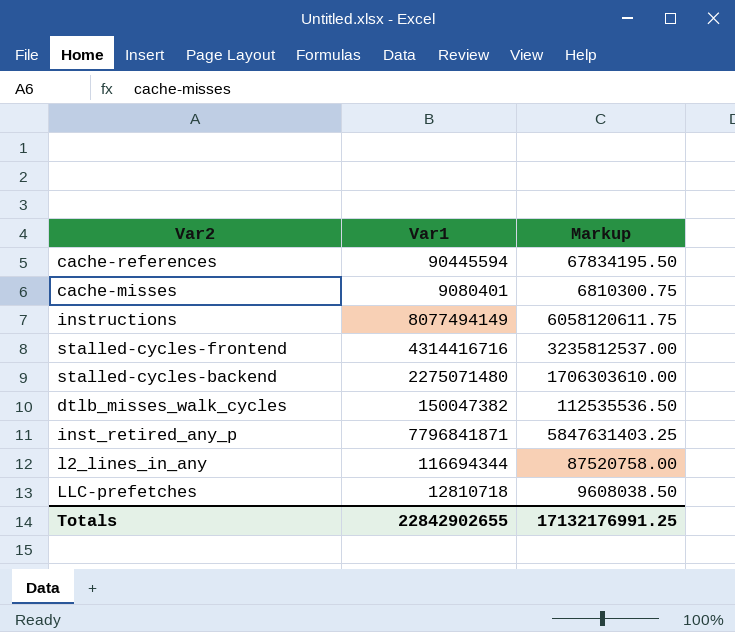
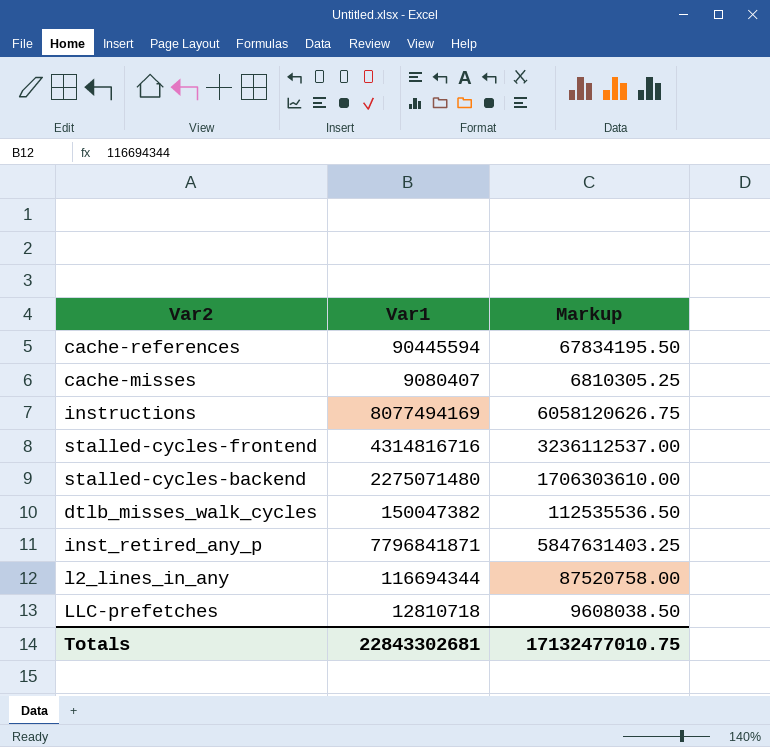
cache-misses | Var1: 9080401 -> 9080407
cache-misses | Markup: 6810300.75 -> 6810305.25
instructions | Var1: 8077494149 -> 8077494169
instructions | Markup: 6058120611.75 -> 6058120626.75
stalled-cycles-frontend | Var1: 4314416716 -> 4314816716
stalled-cycles-frontend | Markup: 3235812537.00 -> 3236112537.00
Totals | Var1: 22842902655 -> 22843302681
Totals | Markup: 17132176991.25 -> 17132477010.75

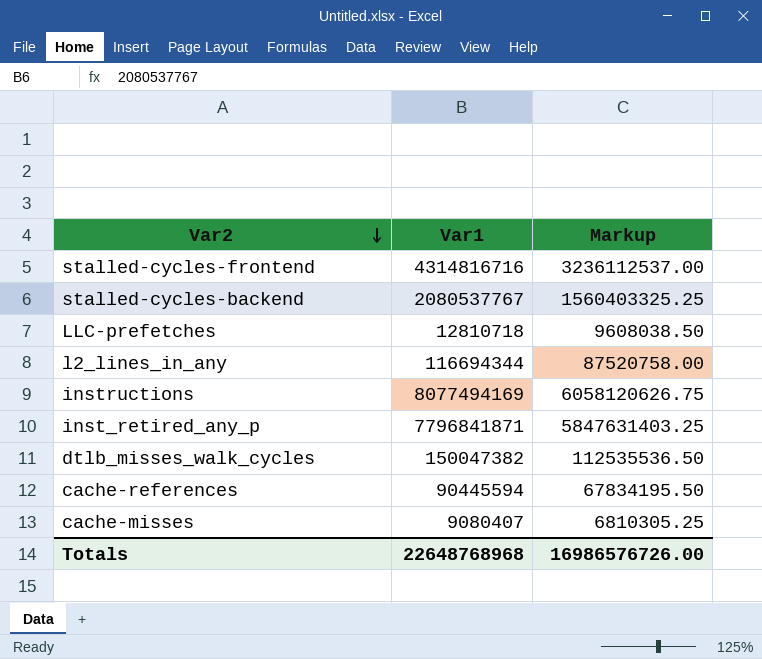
row order: none -> Var2 descending
stalled-cycles-backend | Var1: 2275071480 -> 2080537767
stalled-cycles-backend | Markup: 1706303610.00 -> 1560403325.25
Totals | Var1: 22843302681 -> 22648768968
Totals | Markup: 17132477010.75 -> 16986576726.00

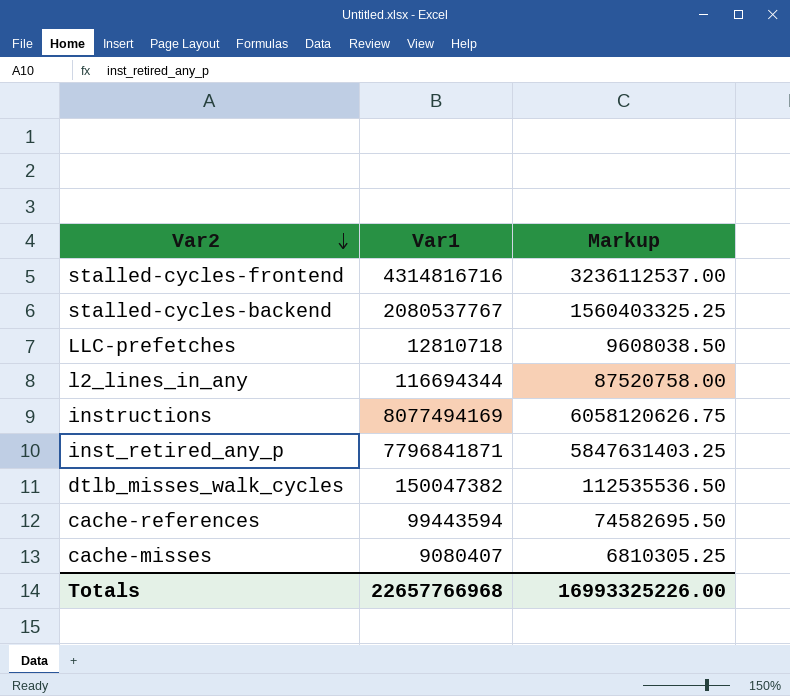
cache-references | Var1: 90445594 -> 99443594
cache-references | Markup: 67834195.50 -> 74582695.50
Totals | Var1: 22648768968 -> 22657766968
Totals | Markup: 16986576726.00 -> 16993325226.00

